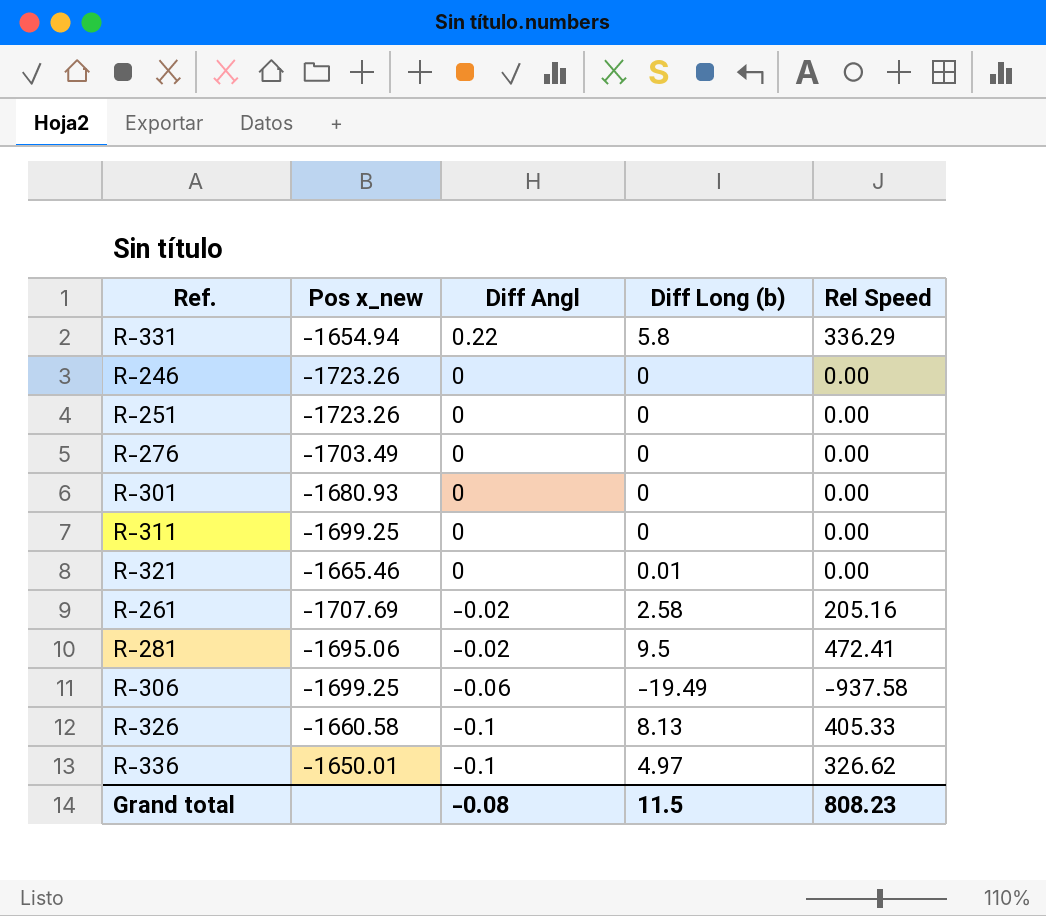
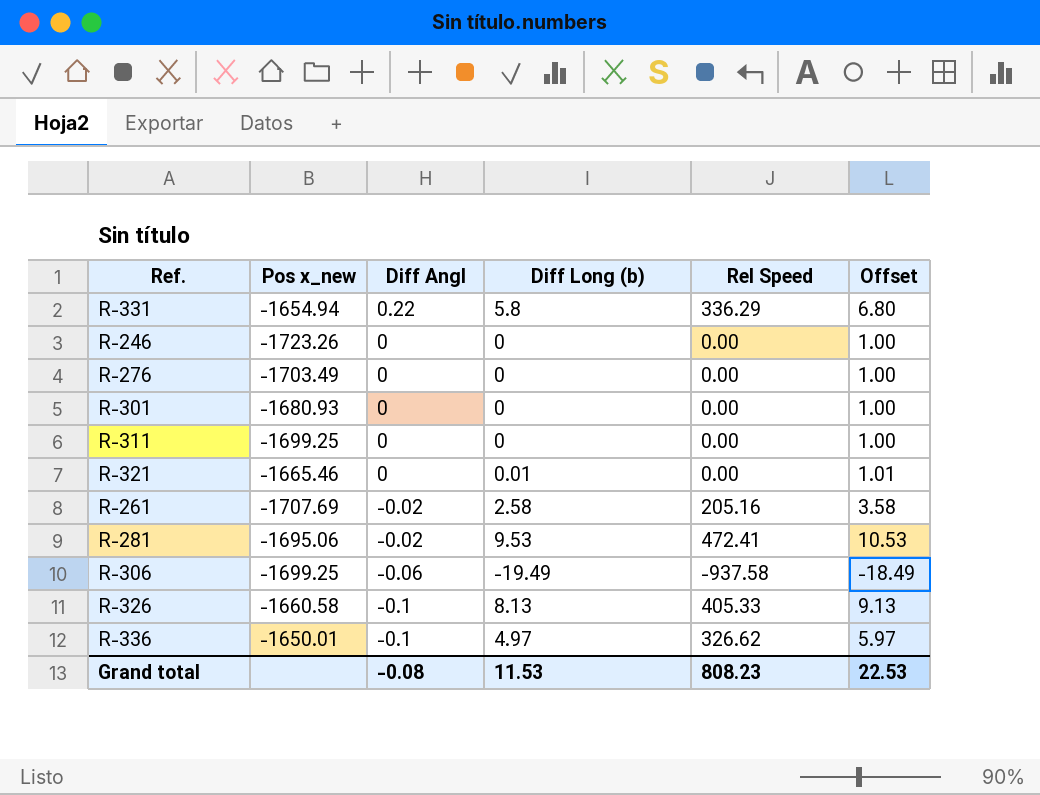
column Offset | formula: none -> [Diff Long (b)] + 1
row R-251: -1723.26 | 0 | 0 | 0.00 -> none
R-281 | Diff Long (b): 9.5 -> 9.53
Grand total | Diff Long (b): 11.5 -> 11.53

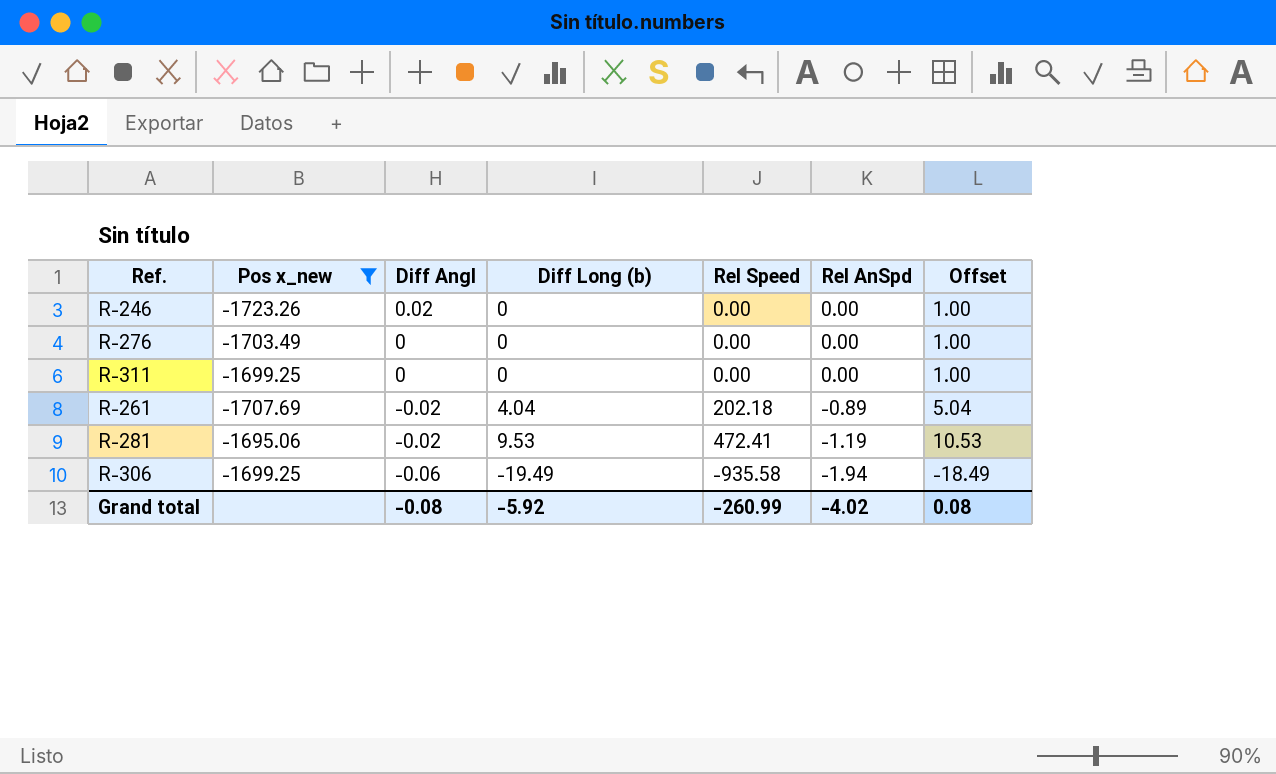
filter: none -> Pos x_new <= -1695.06
column Rel AnSpd | position: none -> 6
R-246 | Diff Angl: 0 -> 0.02
R-261 | Diff Long (b): 2.58 -> 4.04
R-261 | Rel Speed: 205.16 -> 202.18
R-261 | Offset: 3.58 -> 5.04
R-306 | Rel Speed: -937.58 -> -935.58
Grand total | Diff Long (b): 11.53 -> -5.92
Grand total | Rel Speed: 808.23 -> -260.99
Grand total | Offset: 22.53 -> 0.08

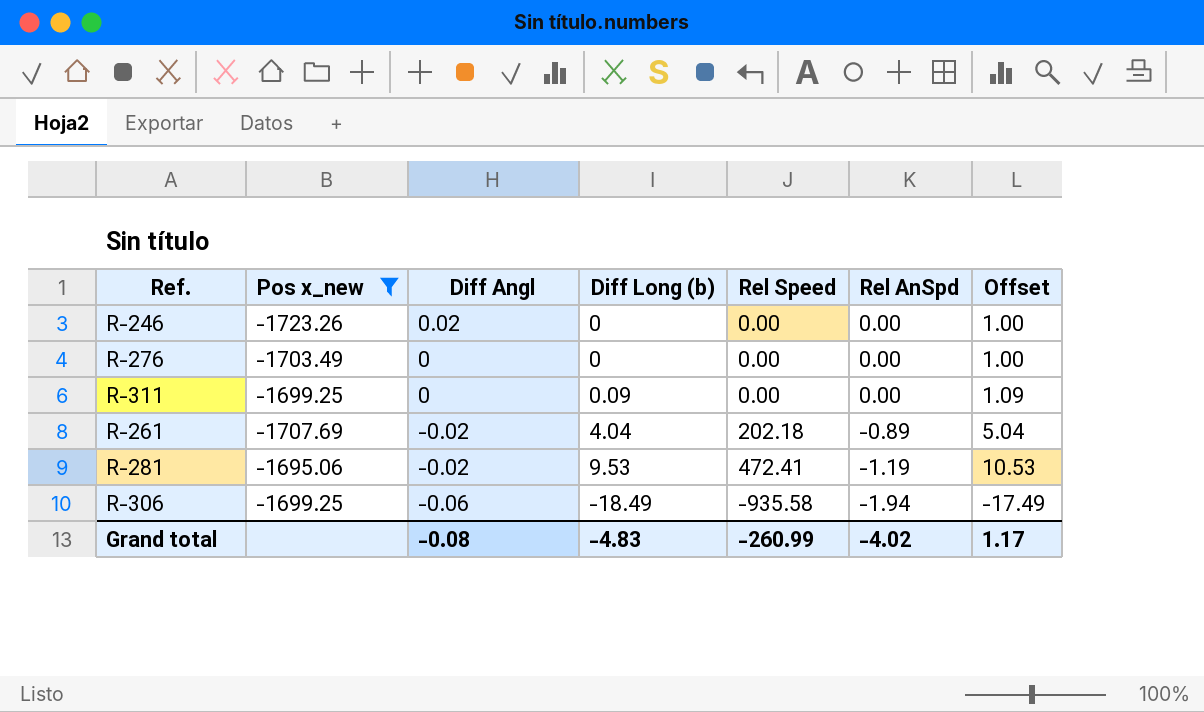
R-311 | Diff Long (b): 0 -> 0.09
R-311 | Offset: 1.00 -> 1.09
R-306 | Diff Long (b): -19.49 -> -18.49
R-306 | Offset: -18.49 -> -17.49
Grand total | Diff Long (b): -5.92 -> -4.83
Grand total | Offset: 0.08 -> 1.17

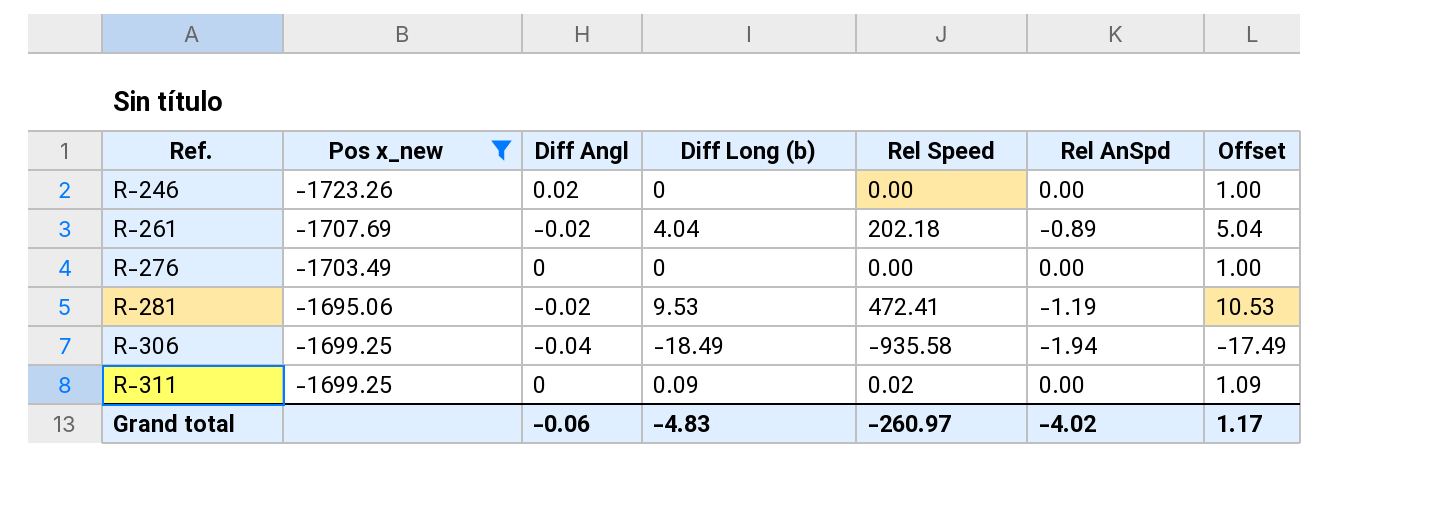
row order: Diff Angl descending -> Ref. ascending
R-306 | Diff Angl: -0.06 -> -0.04
R-311 | Rel Speed: 0.00 -> 0.02
Grand total | Diff Angl: -0.08 -> -0.06
Grand total | Rel Speed: -260.99 -> -260.97

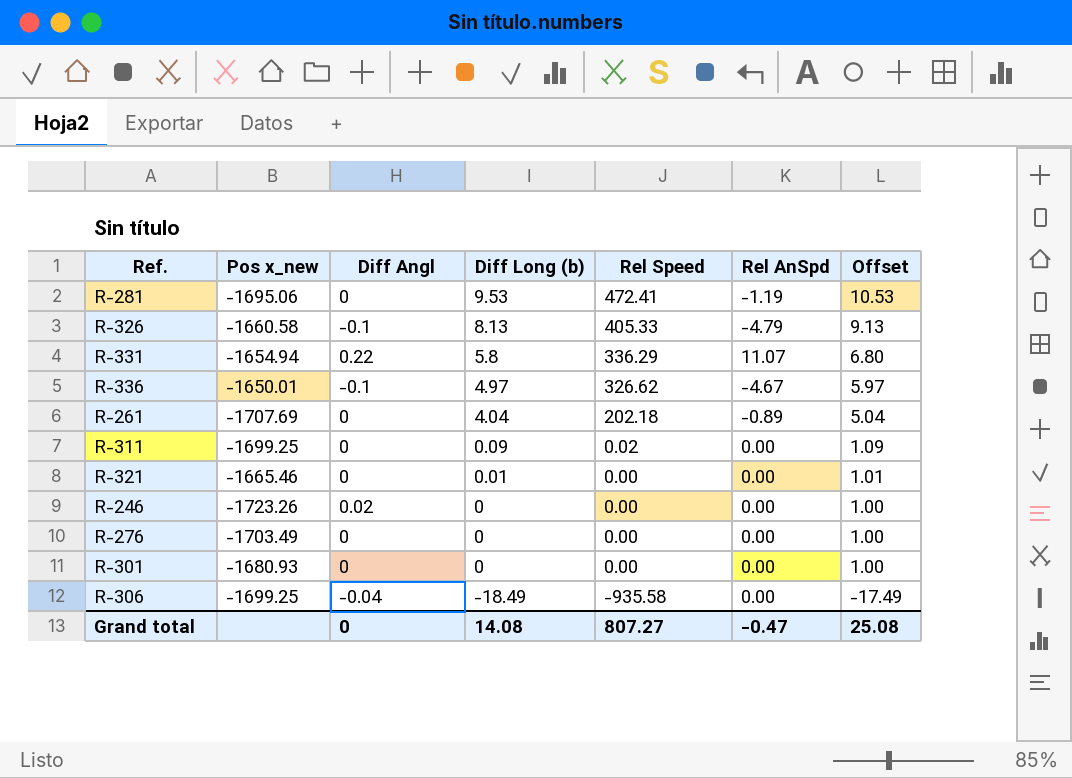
filter: Pos x_new <= -1695.06 -> none
row order: Ref. ascending -> Diff Long (b) descending
R-281 | Diff Angl: -0.02 -> 0
R-261 | Diff Angl: -0.02 -> 0
R-306 | Rel AnSpd: -1.94 -> 0.00
Grand total | Diff Angl: -0.06 -> 0
Grand total | Diff Long (b): -4.83 -> 14.08
Grand total | Rel Speed: -260.97 -> 807.27
Grand total | Rel AnSpd: -4.02 -> -0.47
Grand total | Offset: 1.17 -> 25.08

